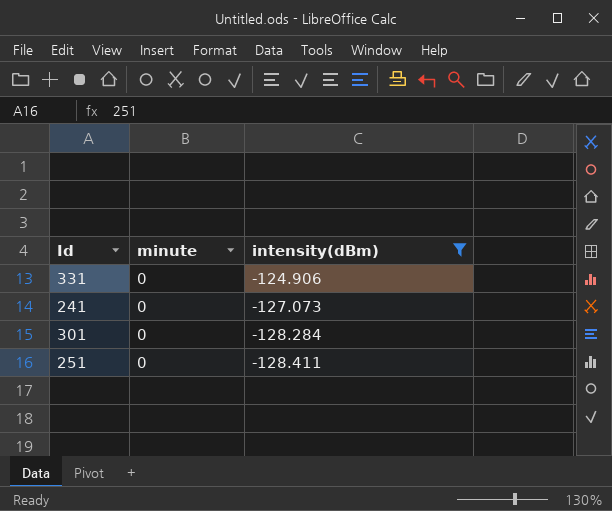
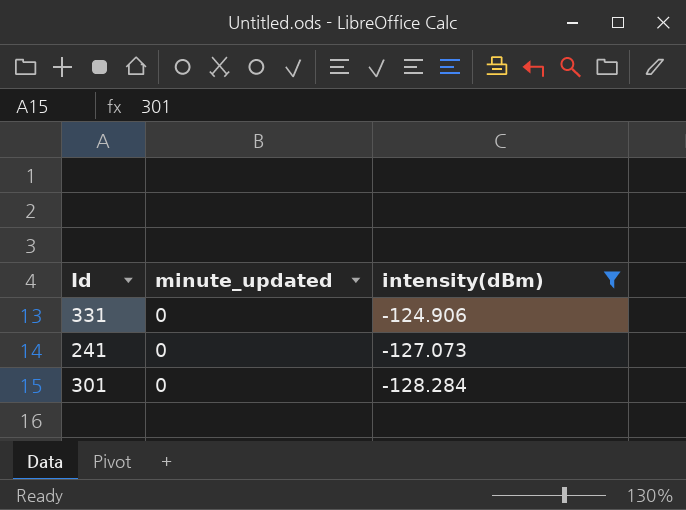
column name: minute -> minute_updated
row 251: 0 | -128.411 -> none

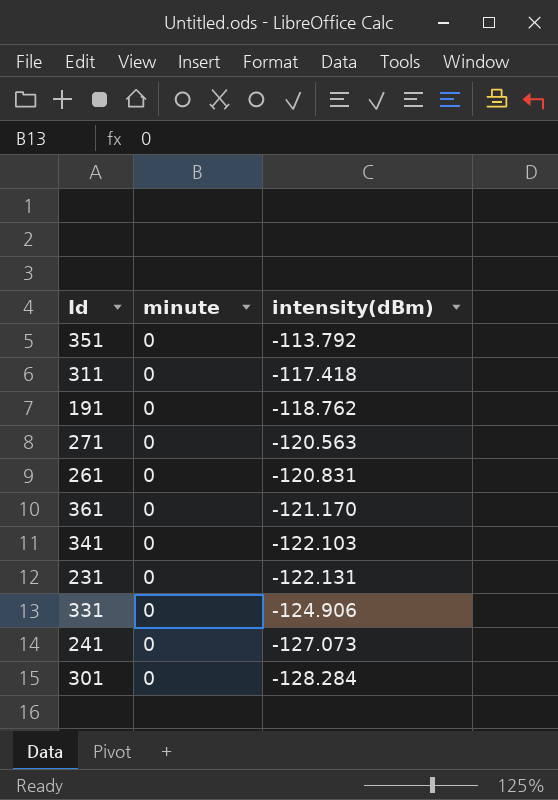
filter: intensity(dBm) <= -124.906 -> none
column name: minute_updated -> minute

